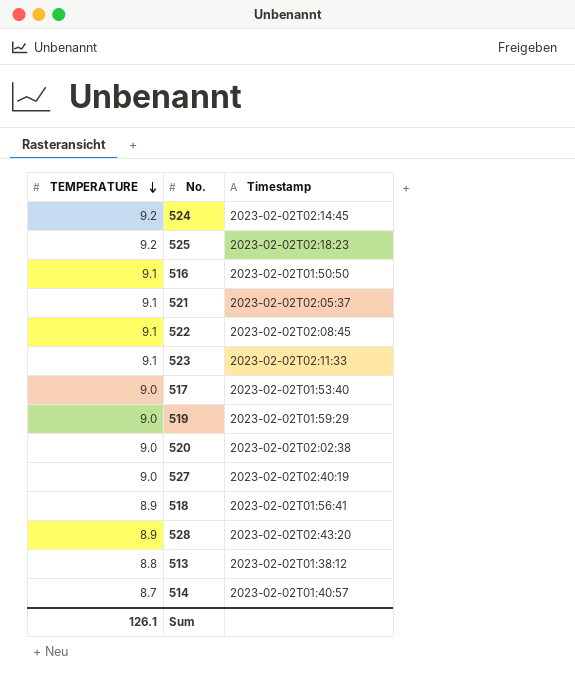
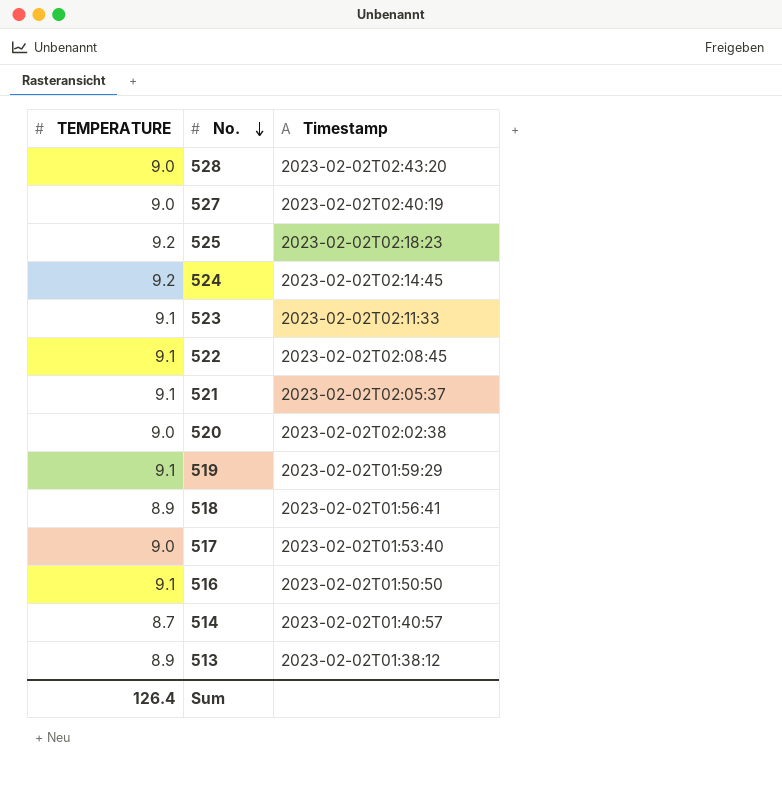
row order: TEMPERATURE descending -> No. descending
528 | TEMPERATURE: 8.9 -> 9.0
519 | TEMPERATURE: 9.0 -> 9.1
513 | TEMPERATURE: 8.8 -> 8.9
Sum | TEMPERATURE: 126.1 -> 126.4

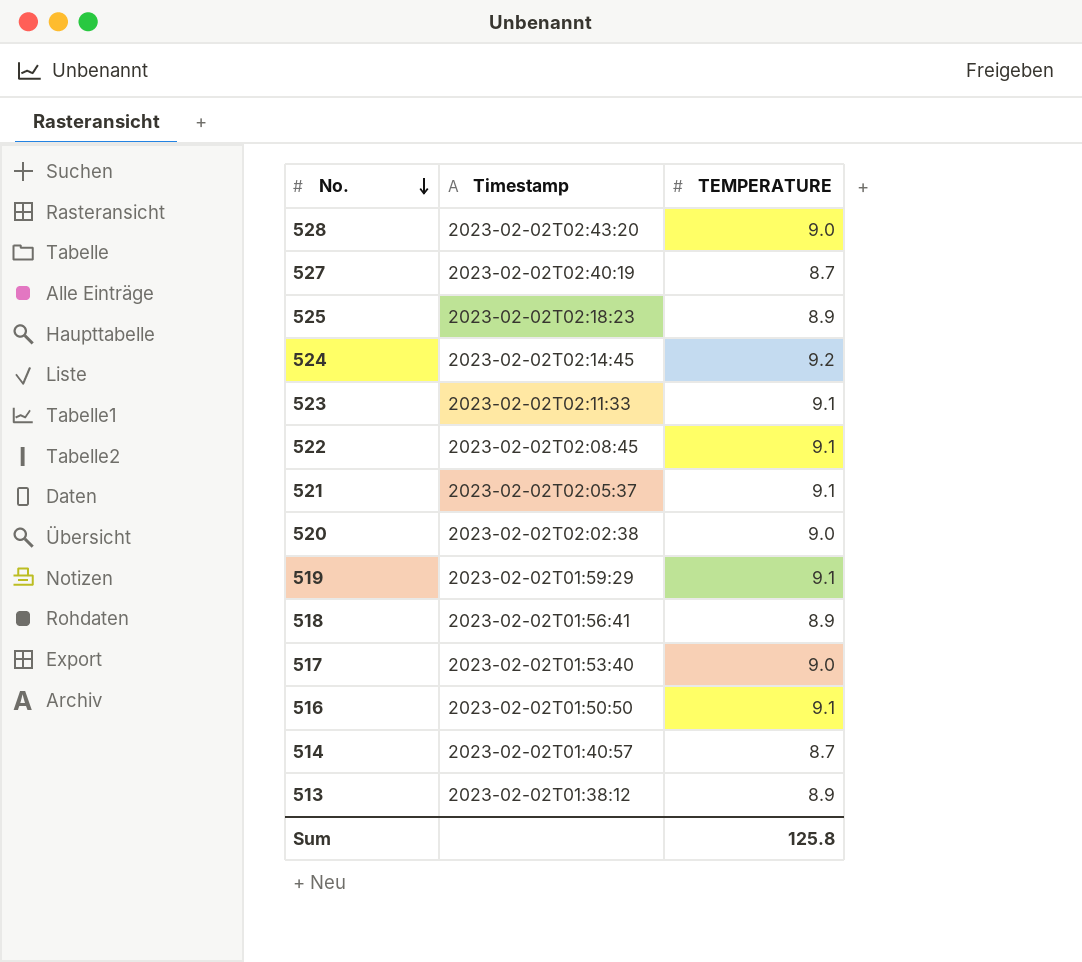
column TEMPERATURE | position: 1 -> 3
527 | TEMPERATURE: 9.0 -> 8.7
525 | TEMPERATURE: 9.2 -> 8.9
Sum | TEMPERATURE: 126.4 -> 125.8

